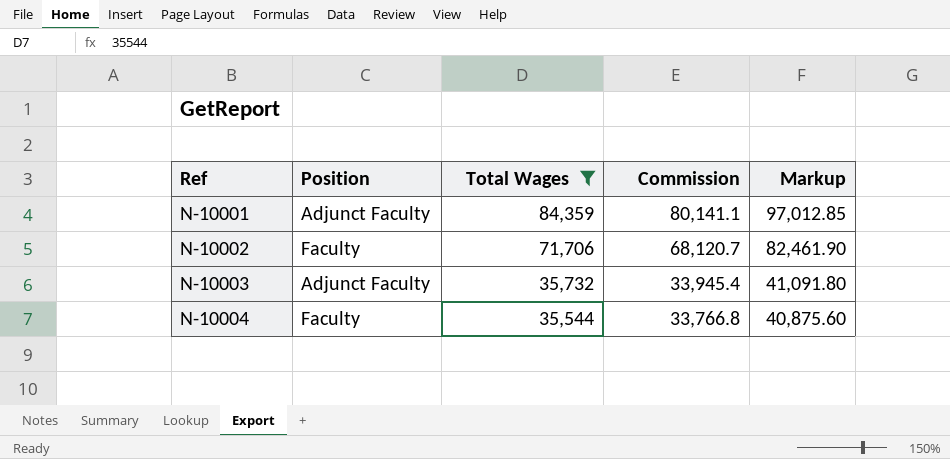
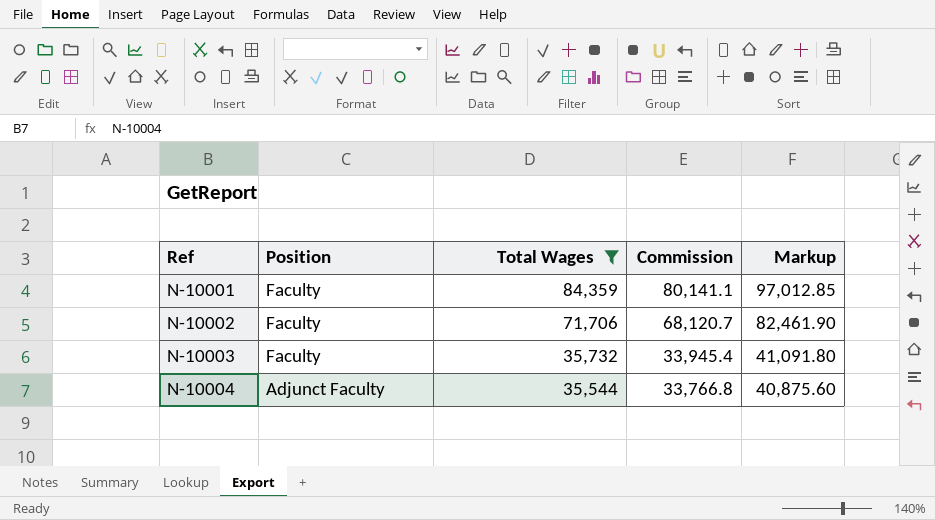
N-10001 | Position: Adjunct Faculty -> Faculty
N-10003 | Position: Adjunct Faculty -> Faculty
N-10004 | Position: Faculty -> Adjunct Faculty

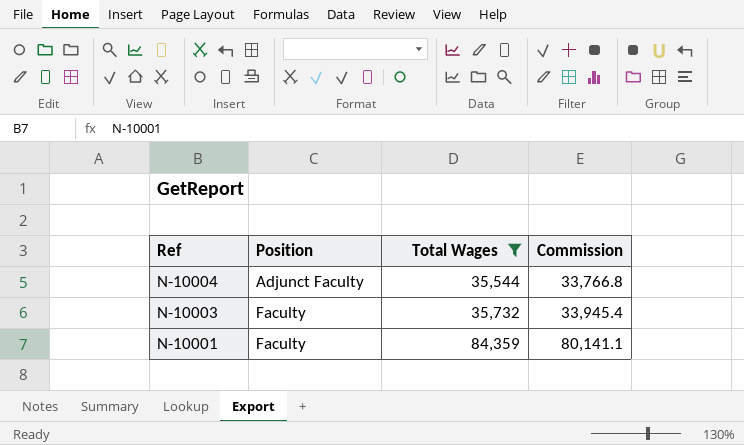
row order: Ref ascending -> Ref descending
column Markup | formula: [Total Wages] * 1.15 -> none
row N-10002: Faculty | 71,706 | 68,120.7 | 82,461.90 -> none

